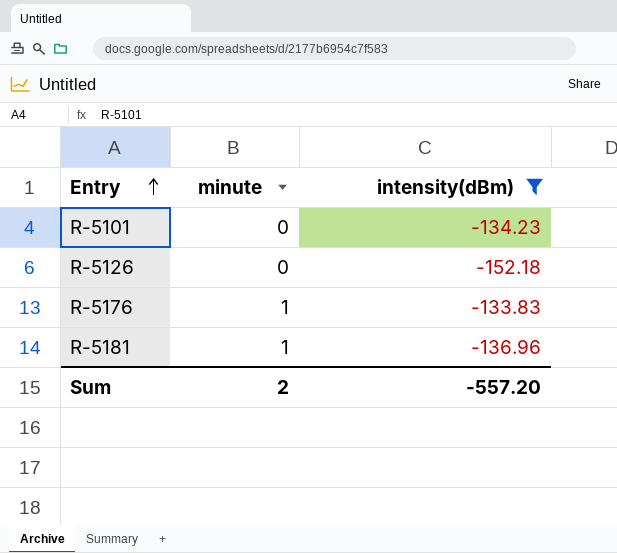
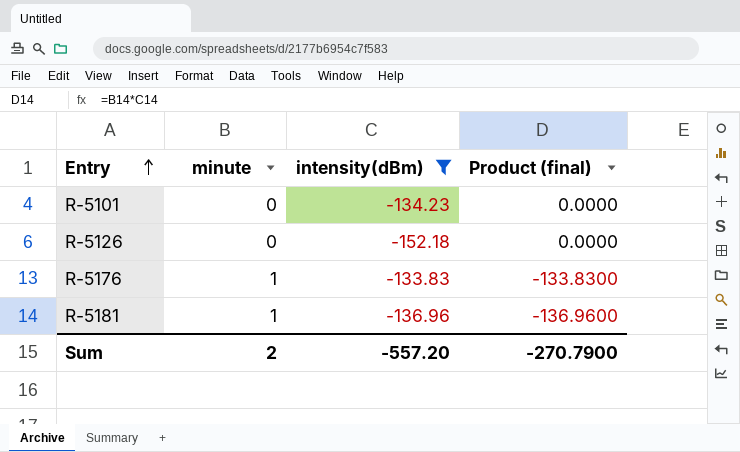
column Product (final) | formula: none -> [minute] * [intensity(dBm)]

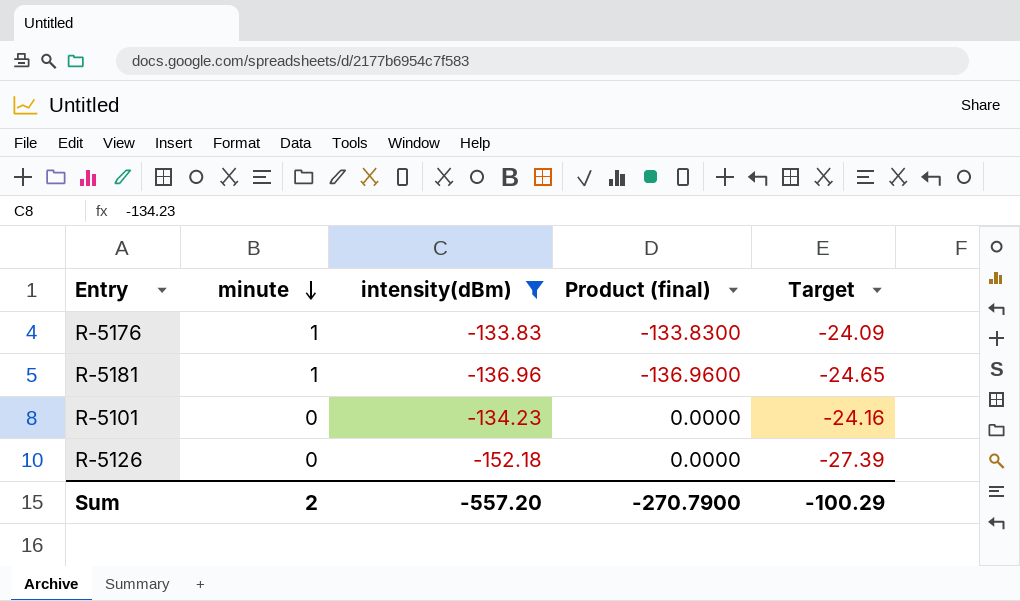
row order: Entry ascending -> minute descending
column Target | formula: none -> [intensity(dBm)] * 0.18

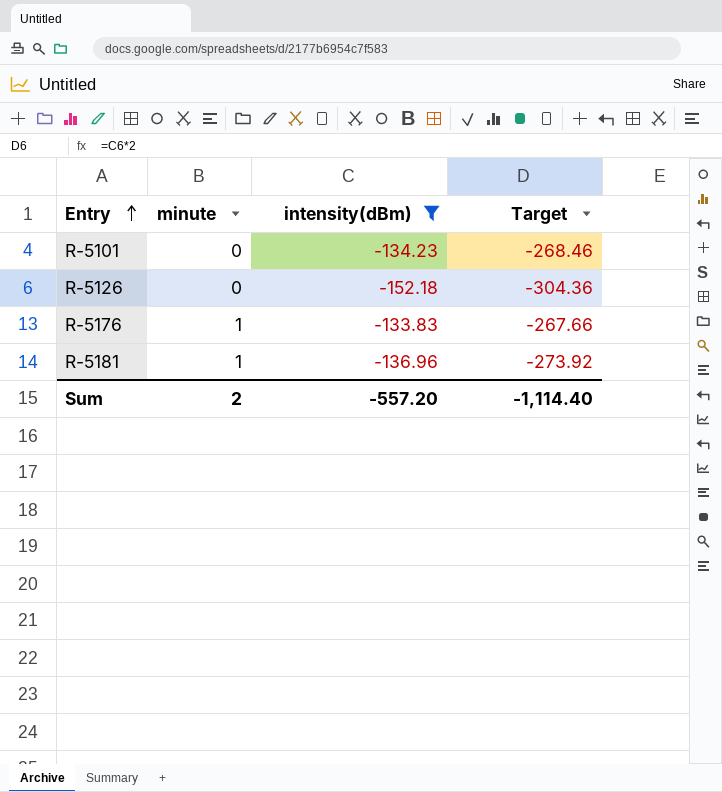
row order: minute descending -> Entry ascending
column Product (final) | formula: [minute] * [intensity(dBm)] -> none
column Target | formula: [intensity(dBm)] * 0.18 -> [intensity(dBm)] * 2
Sum | Target: -100.29 -> -1,114.40

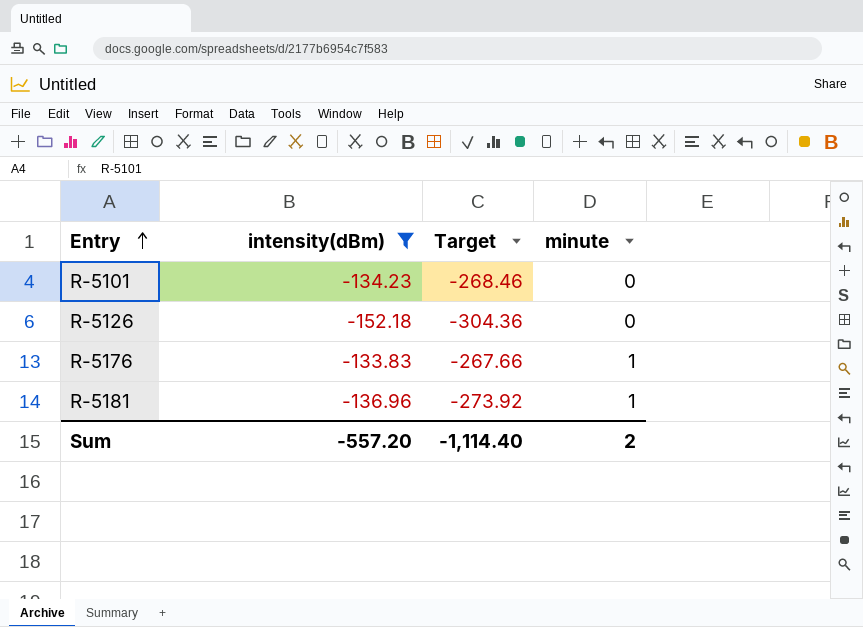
column minute | position: 2 -> 4

